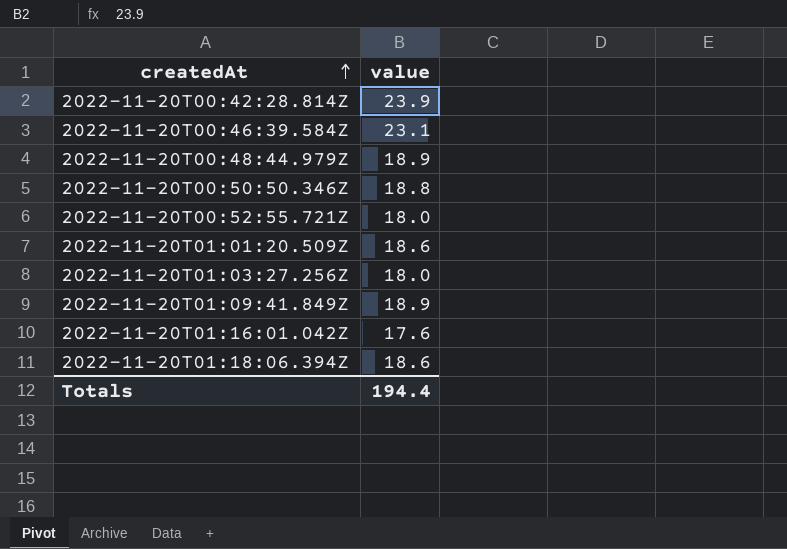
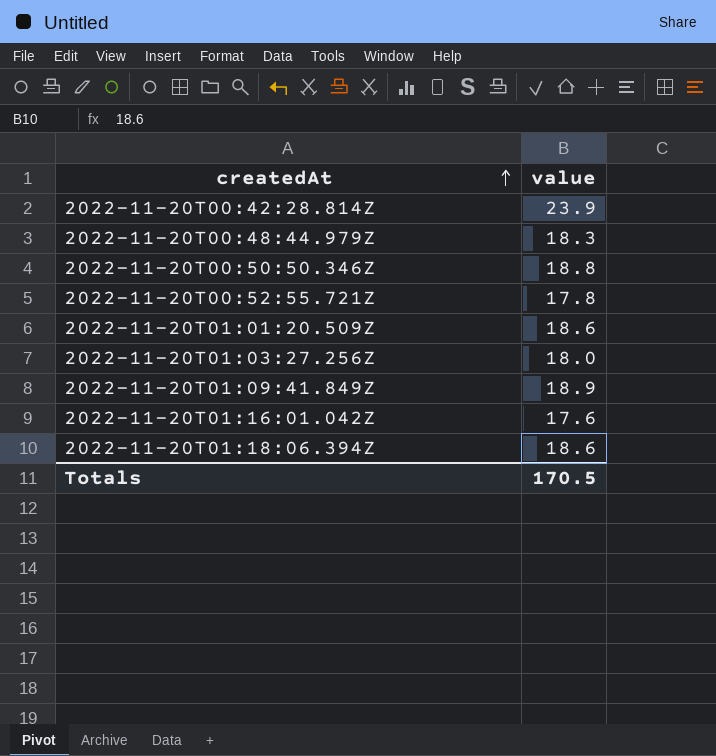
row 2022-11-20T00:46:39.584Z: 23.1 -> none
2022-11-20T00:48:44.979Z | value: 18.9 -> 18.3
2022-11-20T00:52:55.721Z | value: 18.0 -> 17.8
Totals | value: 194.4 -> 170.5

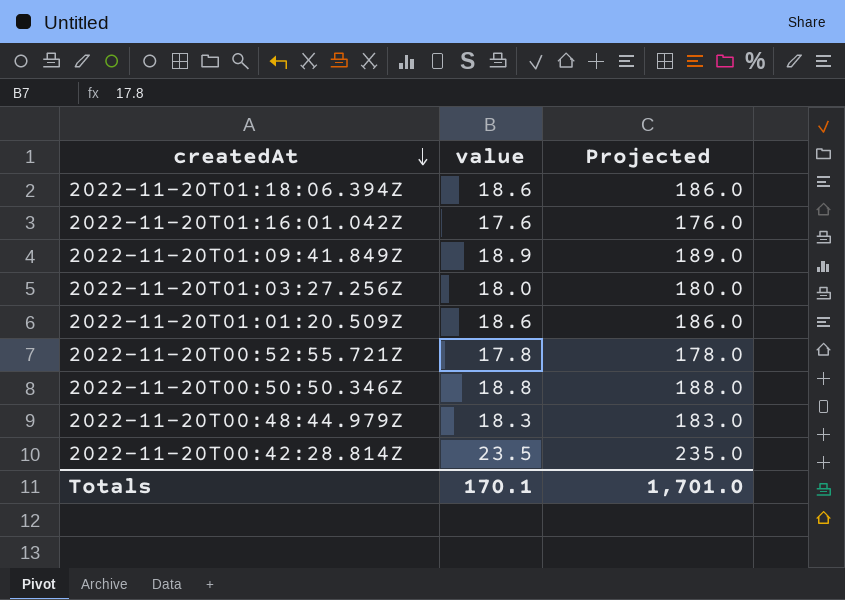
row order: createdAt ascending -> createdAt descending
column Projected | formula: none -> [value] * 10
2022-11-20T00:42:28.814Z | value: 23.9 -> 23.5
Totals | value: 170.5 -> 170.1

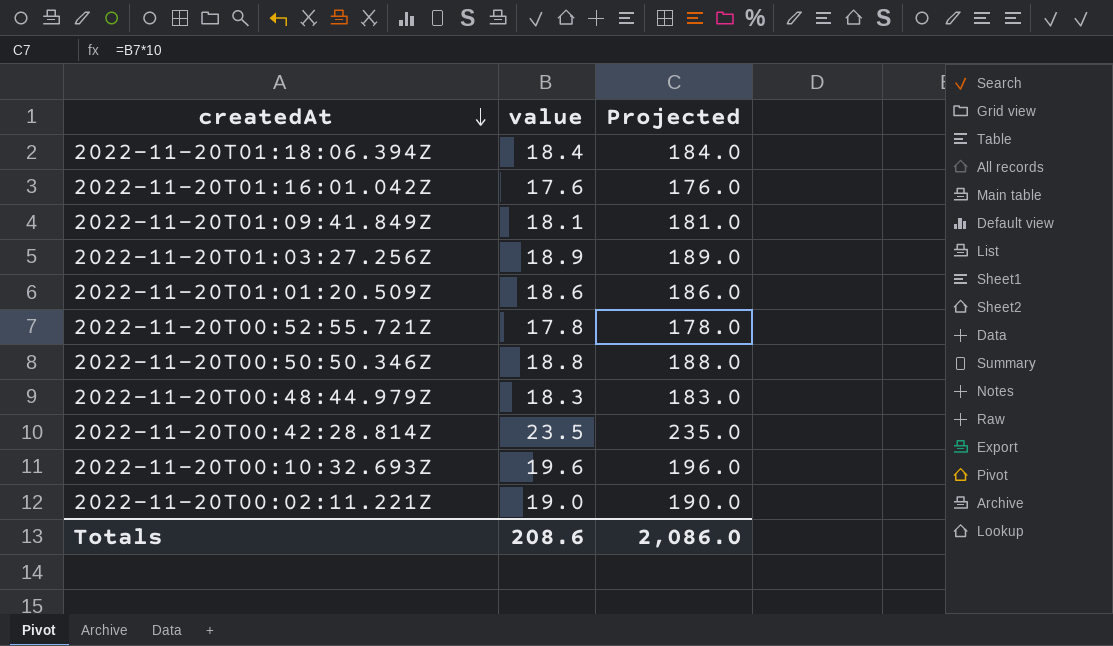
2022-11-20T01:18:06.394Z | value: 18.6 -> 18.4
2022-11-20T01:18:06.394Z | Projected: 186.0 -> 184.0
2022-11-20T01:09:41.849Z | value: 18.9 -> 18.1
2022-11-20T01:09:41.849Z | Projected: 189.0 -> 181.0
2022-11-20T01:03:27.256Z | value: 18.0 -> 18.9
2022-11-20T01:03:27.256Z | Projected: 180.0 -> 189.0
row 2022-11-20T00:10:32.693Z: none -> 19.6 | 196.0
row 2022-11-20T00:02:11.221Z: none -> 19.0 | 190.0
Totals | value: 170.1 -> 208.6
Totals | Projected: 1,701.0 -> 2,086.0

